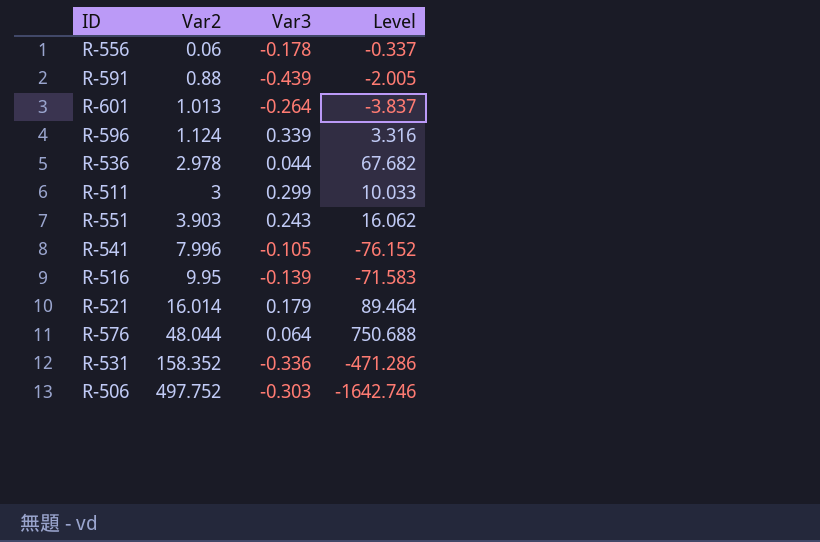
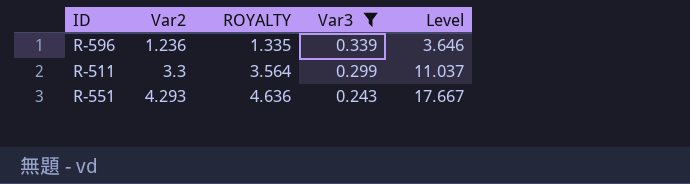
filter: none -> Var3 >= 0.243
column ROYALTY | formula: none -> [Var2] * 1.08
R-596 | Var2: 1.124 -> 1.236
R-596 | Level: 3.316 -> 3.646
R-511 | Var2: 3 -> 3.3
R-511 | Level: 10.033 -> 11.037
R-551 | Var2: 3.903 -> 4.293
R-551 | Level: 16.062 -> 17.667

